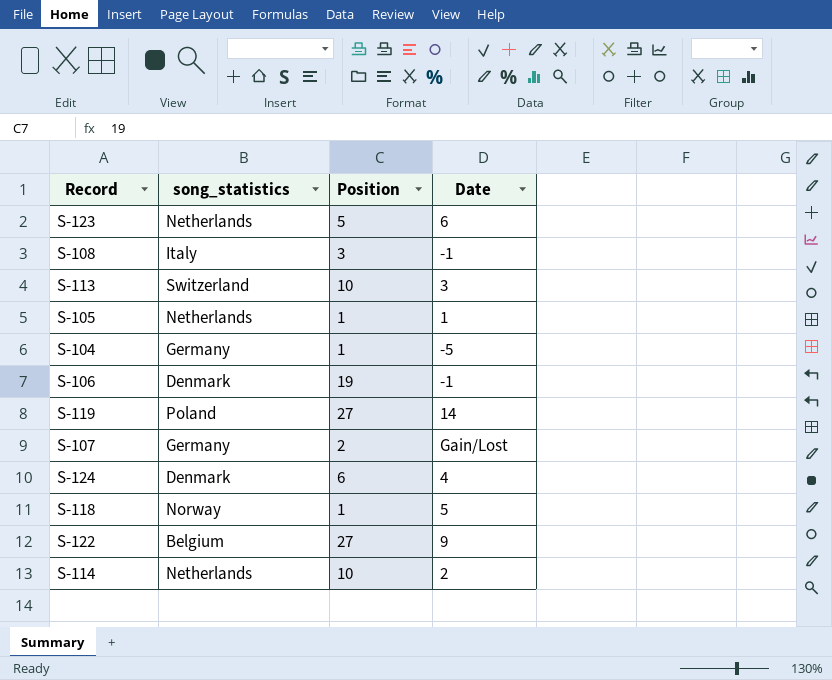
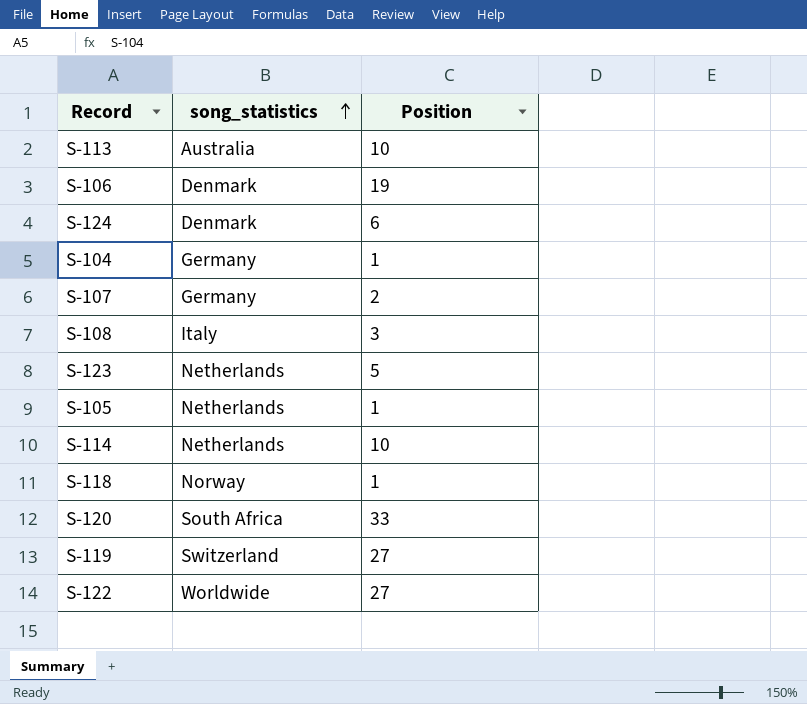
row order: none -> song_statistics ascending
column Date | position: 4 -> none
S-113 | song_statistics: Switzerland -> Australia
row S-120: none -> South Africa | 33
S-119 | song_statistics: Poland -> Switzerland
S-122 | song_statistics: Belgium -> Worldwide

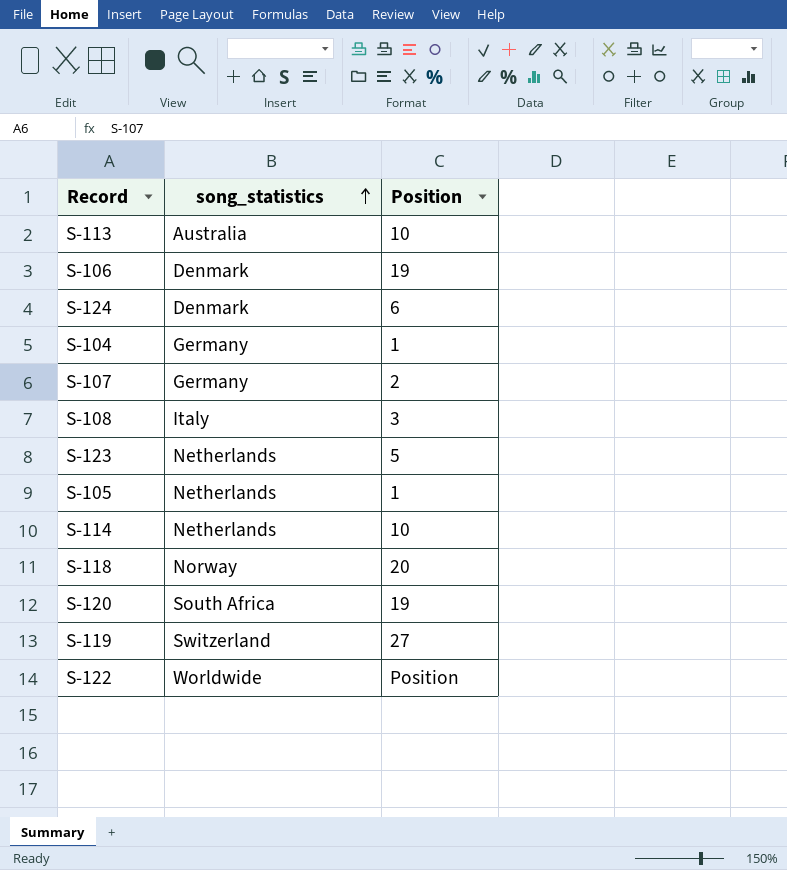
S-118 | Position: 1 -> 20
S-120 | Position: 33 -> 19
S-122 | Position: 27 -> Position

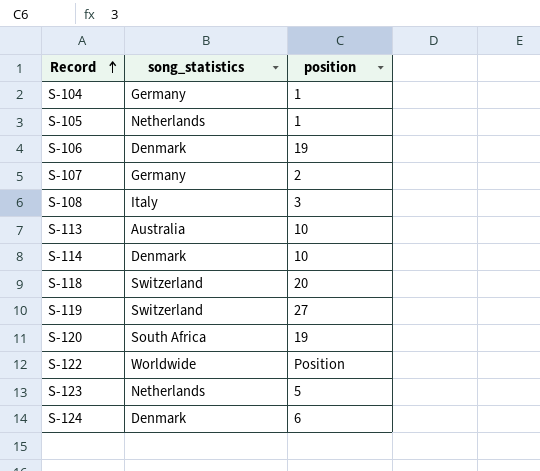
row order: song_statistics ascending -> Record ascending
column name: Position -> position
S-114 | song_statistics: Netherlands -> Denmark
S-118 | song_statistics: Norway -> Switzerland

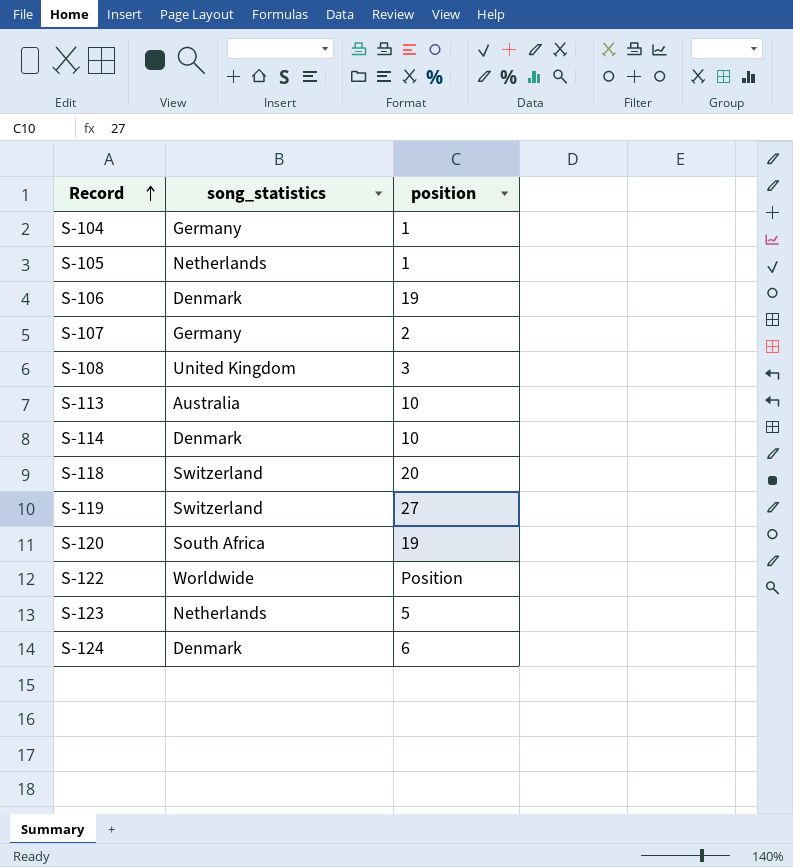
S-108 | song_statistics: Italy -> United Kingdom

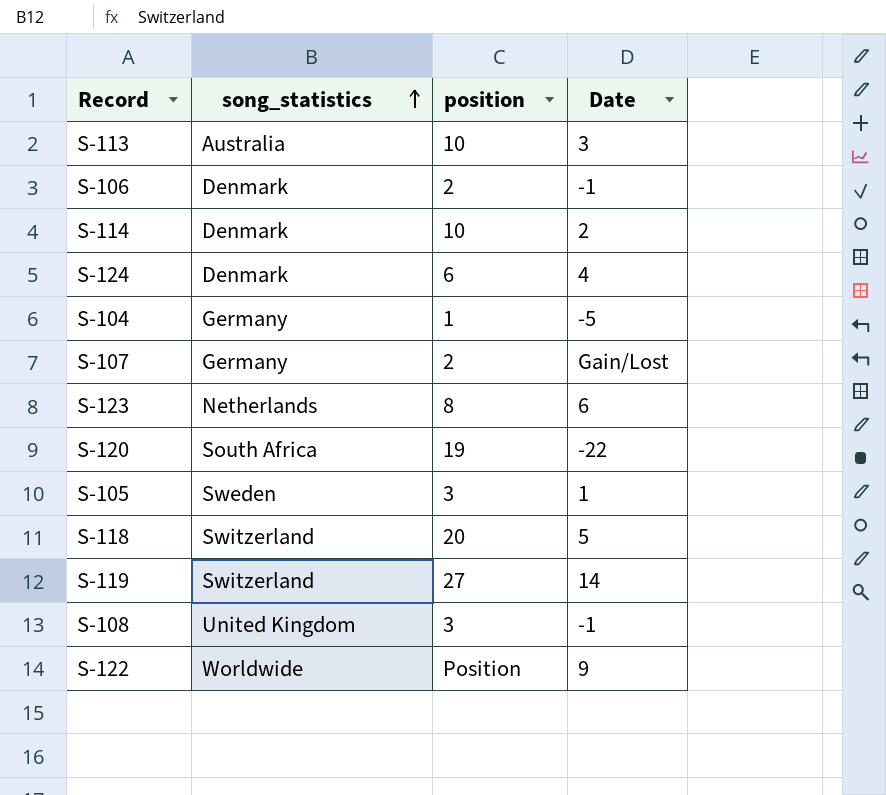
row order: Record ascending -> song_statistics ascending
column Date | position: none -> 4
S-106 | position: 19 -> 2
S-123 | position: 5 -> 8
S-105 | song_statistics: Netherlands -> Sweden
S-105 | position: 1 -> 3

